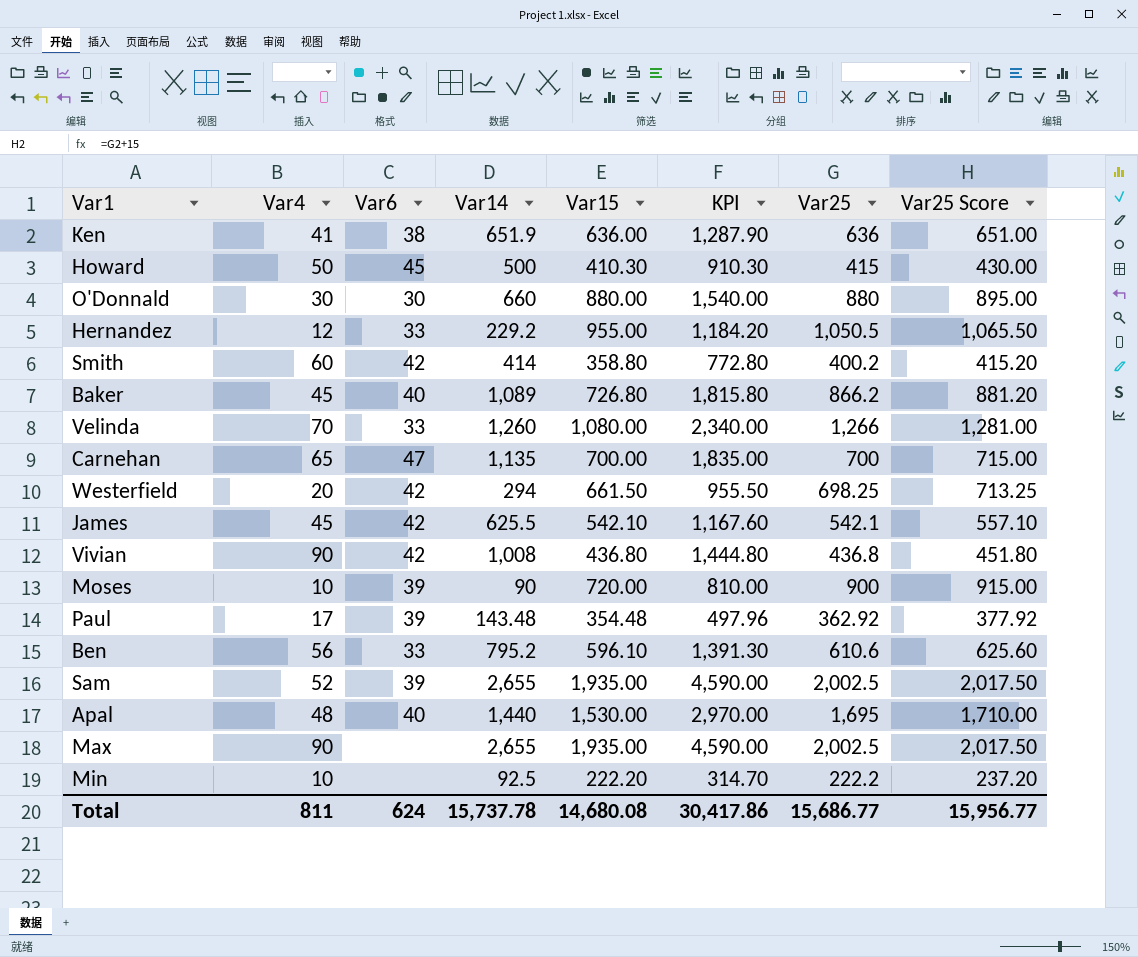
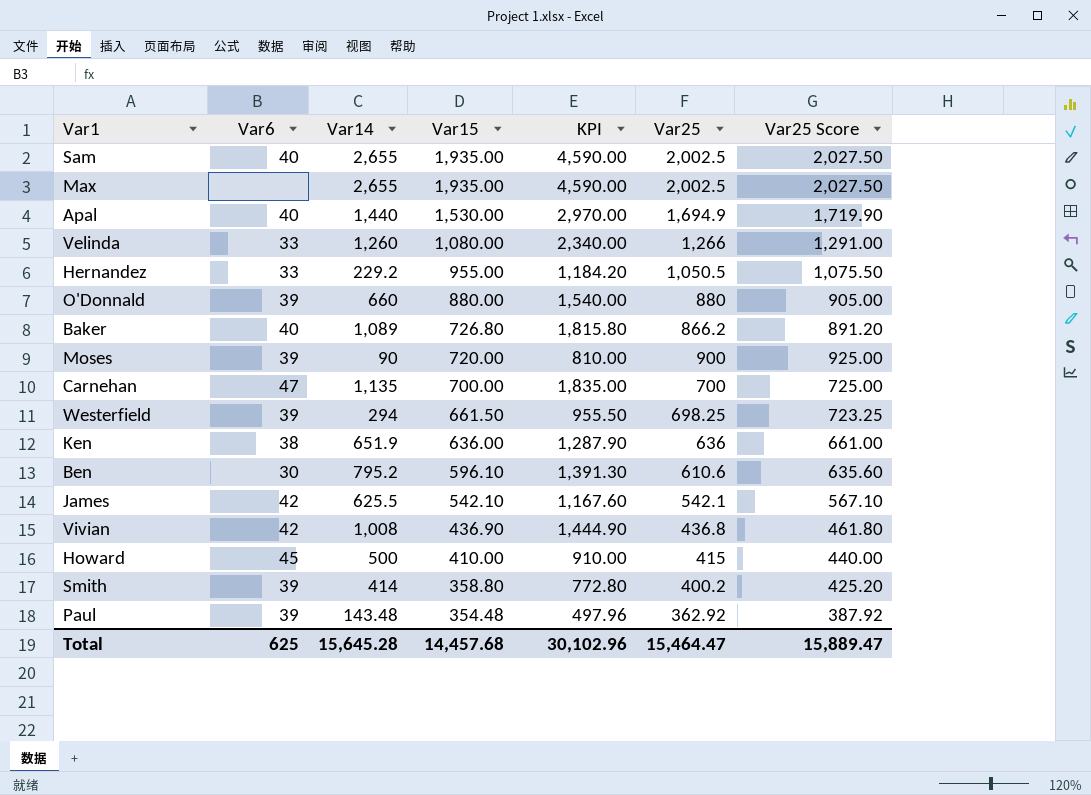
row order: none -> Var15 descending
column Var4 | position: 2 -> none
column Var25 Score | formula: [Var25] + 15 -> [Var25] + 25
row Min: 10 | none | 92.5 | 222.20 | 314.70 | 222.2 | 237.20 -> none
Sam | Var6: 39 -> 40
Apal | Var25: 1,695 -> 1,694.9
O'Donnald | Var6: 30 -> 39
Westerfield | Var6: 42 -> 39
Ben | Var6: 33 -> 30
Vivian | Var15: 436.80 -> 436.90
Vivian | KPI: 1,444.80 -> 1,444.90
Howard | Var15: 410.30 -> 410.00
Howard | KPI: 910.30 -> 910.00
Smith | Var6: 42 -> 39
Total | Var6: 624 -> 625
Total | Var14: 15,737.78 -> 15,645.28
Total | Var15: 14,680.08 -> 14,457.68
Total | KPI: 30,417.86 -> 30,102.96
Total | Var25: 15,686.77 -> 15,464.47
Total | Var25 Score: 15,956.77 -> 15,889.47

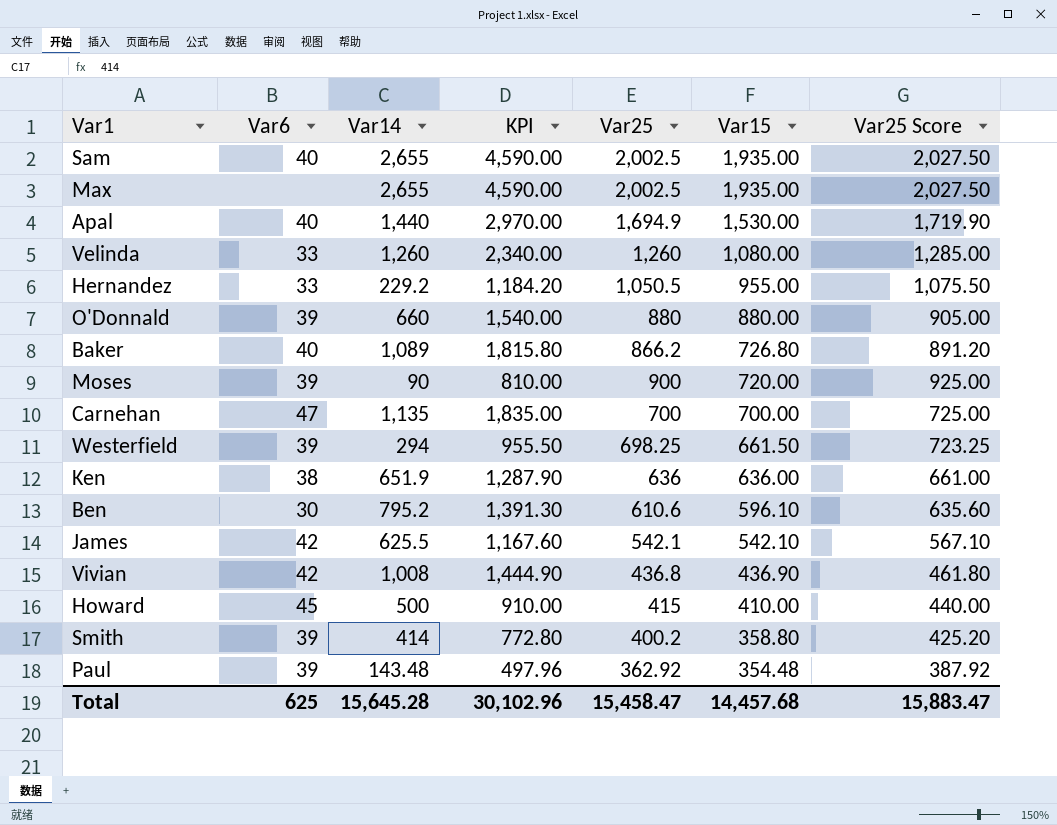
column Var15 | position: 4 -> 6
Velinda | Var25: 1,266 -> 1,260
Velinda | Var25 Score: 1,291.00 -> 1,285.00
Total | Var25: 15,464.47 -> 15,458.47
Total | Var25 Score: 15,889.47 -> 15,883.47

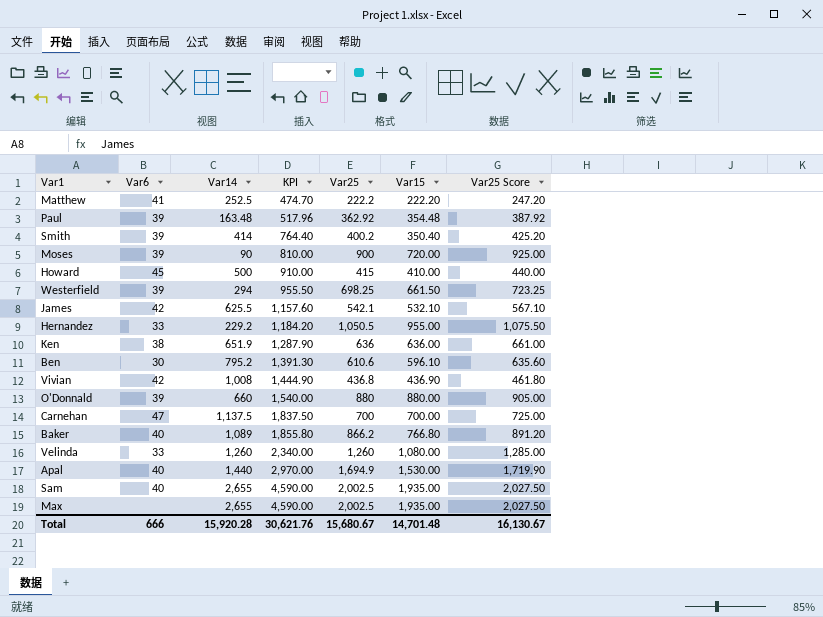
row order: Var15 descending -> KPI ascending
row Matthew: none -> 41 | 252.5 | 474.70 | 222.2 | 222.20 | 247.20
Paul | Var14: 143.48 -> 163.48
Paul | KPI: 497.96 -> 517.96
Smith | KPI: 772.80 -> 764.40
Smith | Var15: 358.80 -> 350.40
James | KPI: 1,167.60 -> 1,157.60
James | Var15: 542.10 -> 532.10
Carnehan | Var14: 1,135 -> 1,137.5
Carnehan | KPI: 1,835.00 -> 1,837.50
Baker | KPI: 1,815.80 -> 1,855.80
Baker | Var15: 726.80 -> 766.80
Total | Var6: 625 -> 666
Total | Var14: 15,645.28 -> 15,920.28
Total | KPI: 30,102.96 -> 30,621.76
Total | Var25: 15,458.47 -> 15,680.67
Total | Var15: 14,457.68 -> 14,701.48
Total | Var25 Score: 15,883.47 -> 16,130.67

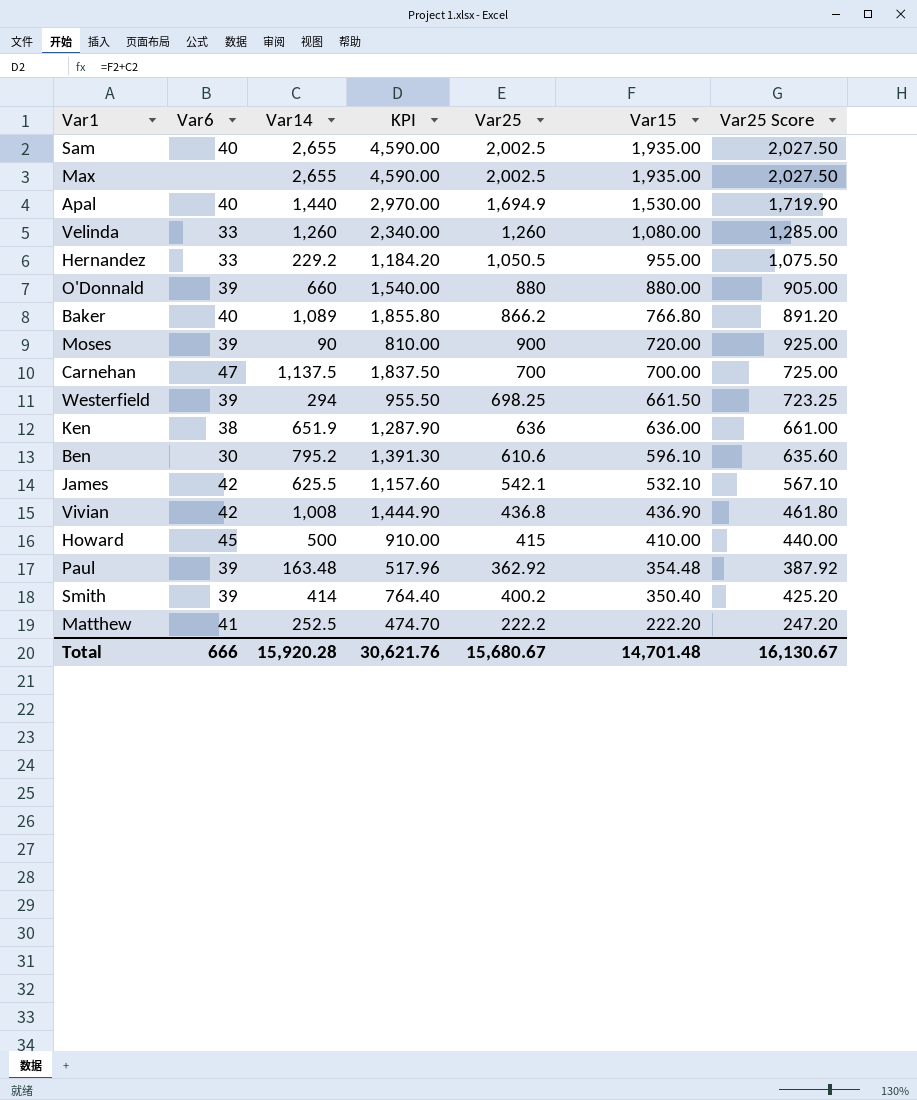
row order: KPI ascending -> Var15 descending

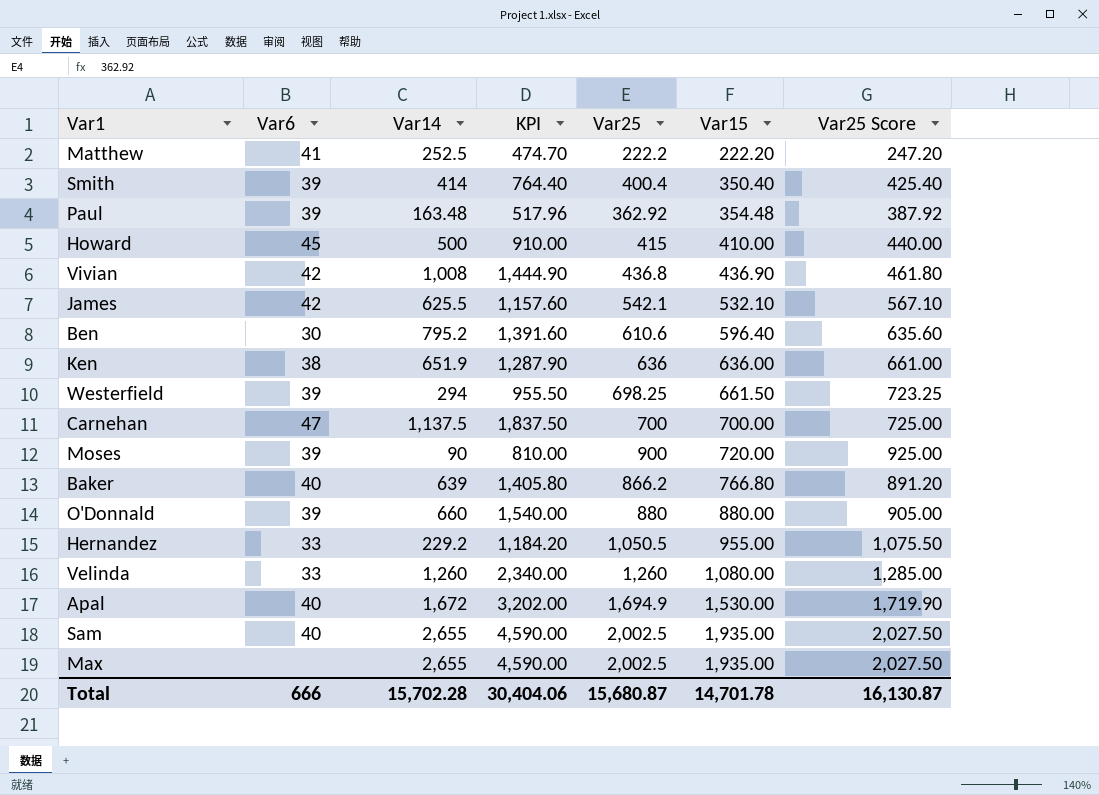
row order: Var15 descending -> Var15 ascending
Smith | Var25: 400.2 -> 400.4
Smith | Var25 Score: 425.20 -> 425.40
Ben | KPI: 1,391.30 -> 1,391.60
Ben | Var15: 596.10 -> 596.40
Baker | Var14: 1,089 -> 639
Baker | KPI: 1,855.80 -> 1,405.80
Apal | Var14: 1,440 -> 1,672
Apal | KPI: 2,970.00 -> 3,202.00
Total | Var14: 15,920.28 -> 15,702.28
Total | KPI: 30,621.76 -> 30,404.06
Total | Var25: 15,680.67 -> 15,680.87
Total | Var15: 14,701.48 -> 14,701.78
Total | Var25 Score: 16,130.67 -> 16,130.87

